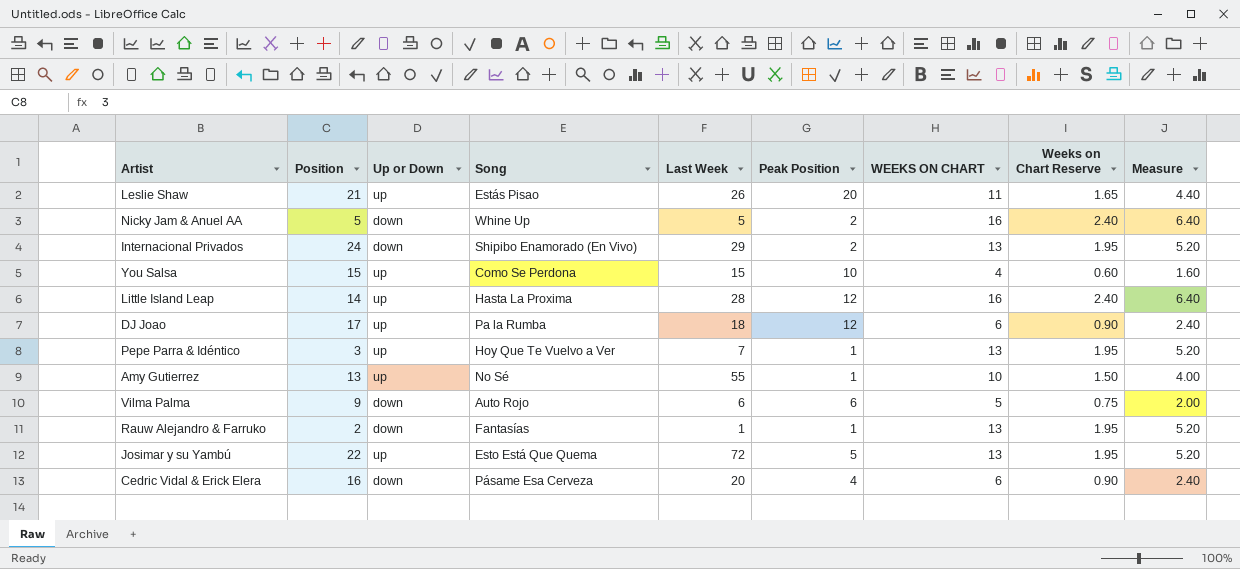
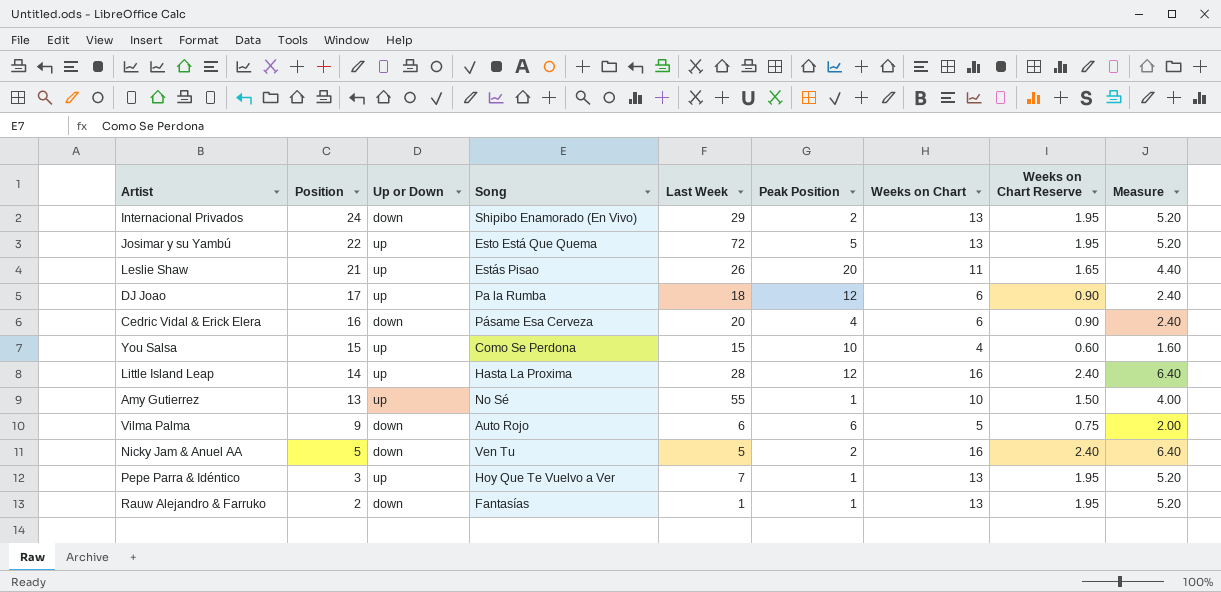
row order: none -> Position descending
column name: WEEKS ON CHART -> Weeks on Chart
Nicky Jam & Anuel AA | Song: Whine Up -> Ven Tu

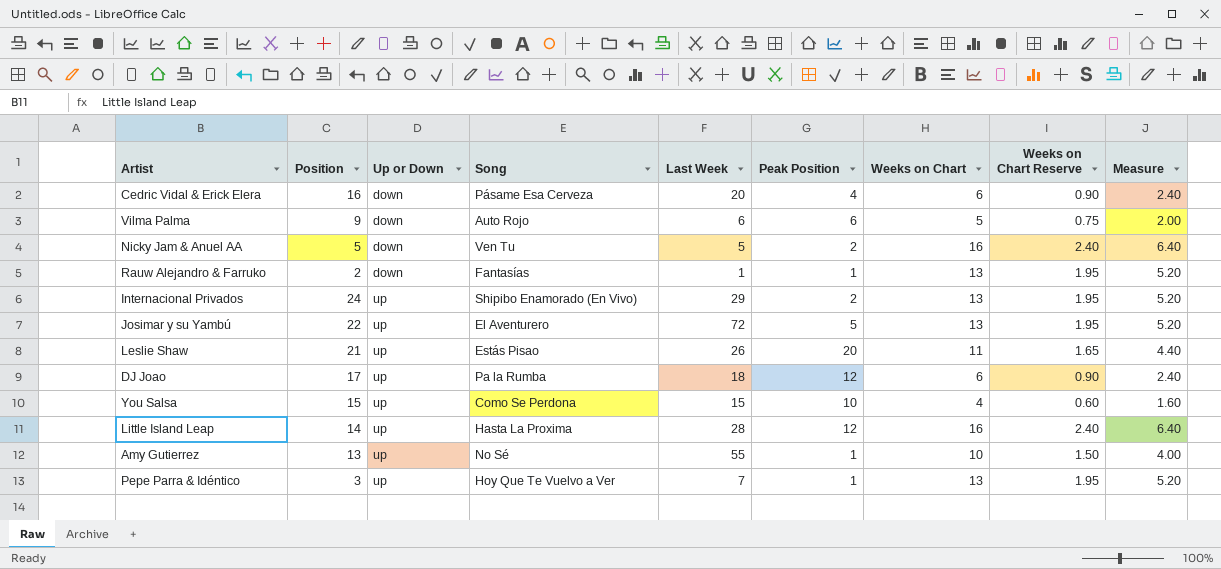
row order: Position descending -> Up or Down ascending
Internacional Privados | Up or Down: down -> up
Josimar y su Yambú | Song: Esto Está Que Quema -> El Aventurero

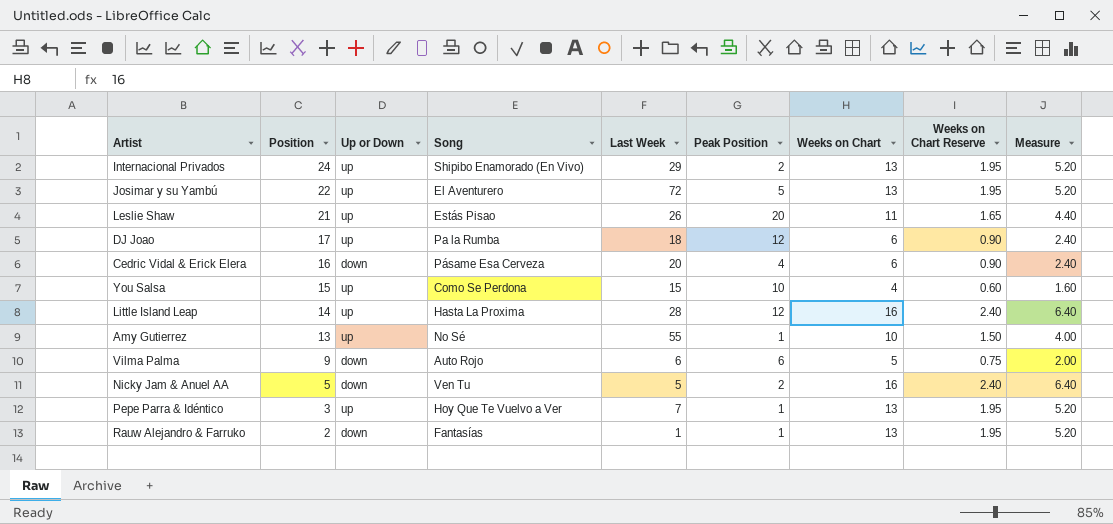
row order: Up or Down ascending -> Position descending

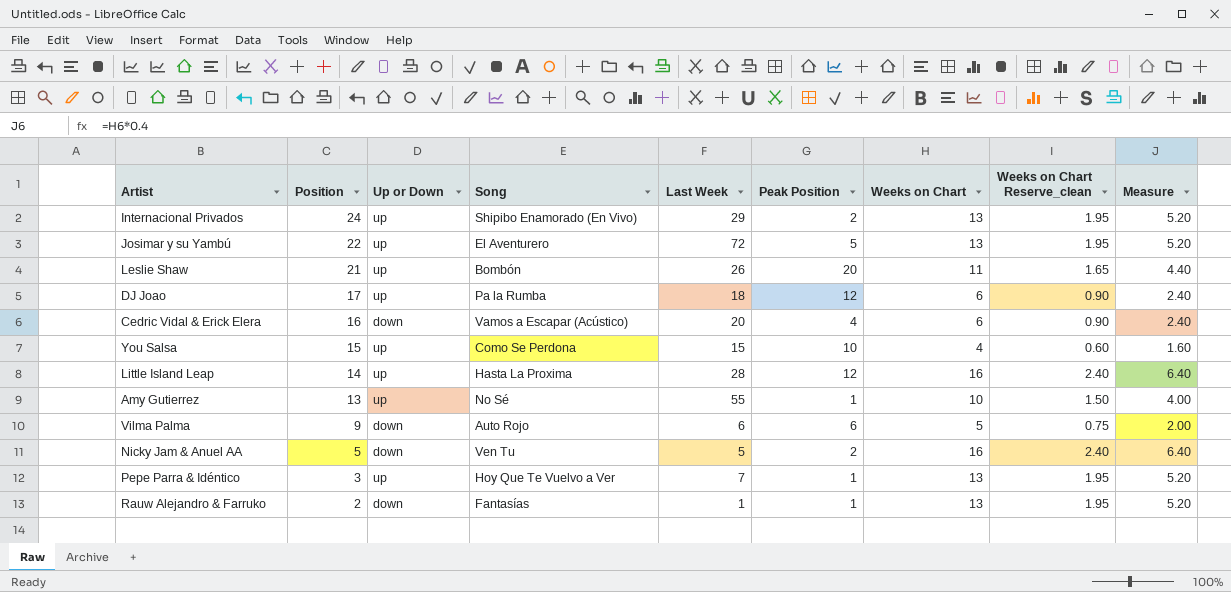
column name: Weeks on Chart Reserve -> Weeks on Chart Reserve_clean
Leslie Shaw | Song: Estás Pisao -> Bombón
Cedric Vidal & Erick Elera | Song: Pásame Esa Cerveza -> Vamos a Escapar (Acústico)

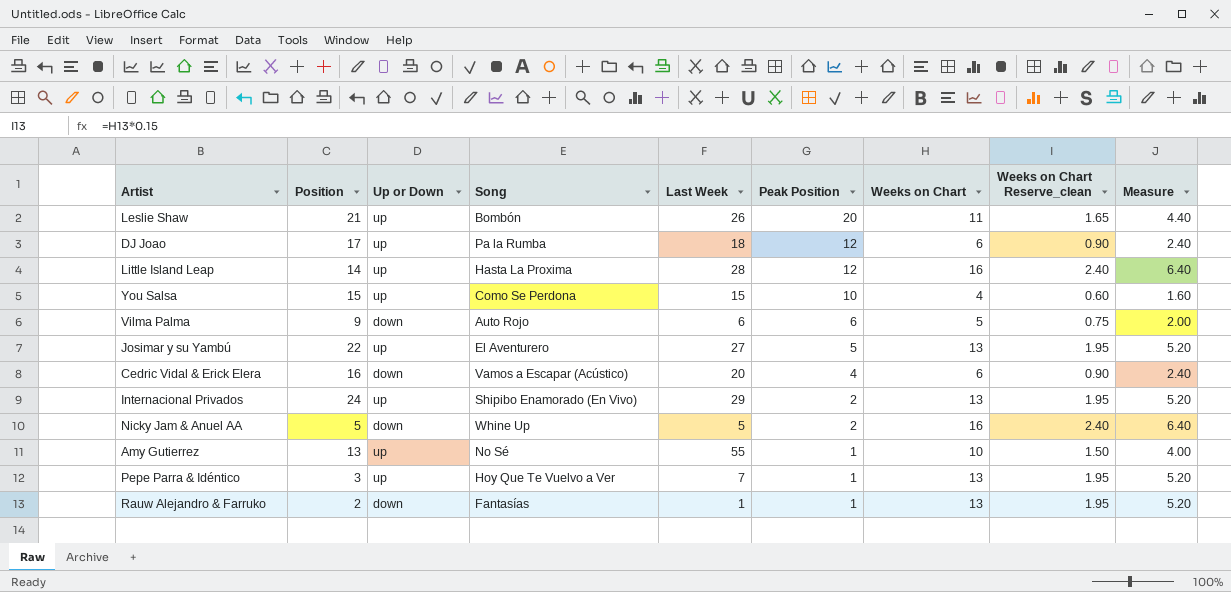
row order: Position descending -> Peak Position descending
Josimar y su Yambú | Last Week: 72 -> 27
Nicky Jam & Anuel AA | Song: Ven Tu -> Whine Up

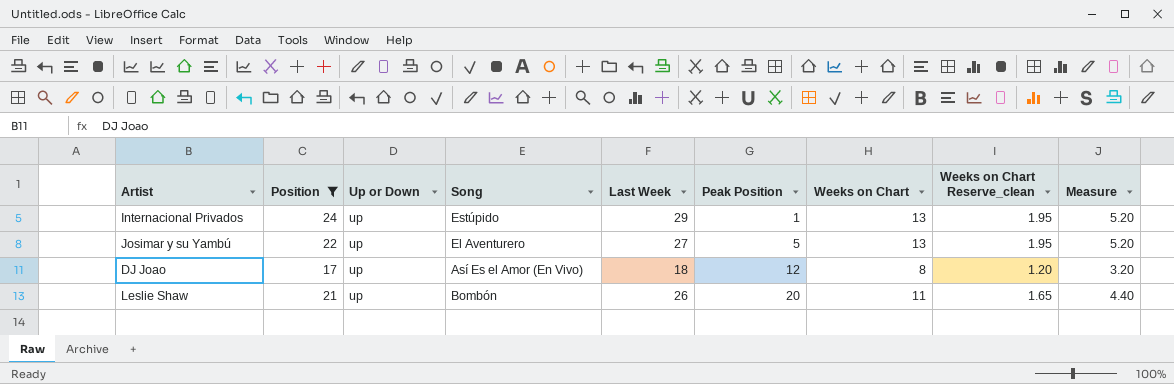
filter: none -> Position >= 17
row order: Peak Position descending -> Peak Position ascending
Internacional Privados | Song: Shipibo Enamorado (En Vivo) -> Estúpido
Internacional Privados | Peak Position: 2 -> 1
DJ Joao | Song: Pa la Rumba -> Así Es el Amor (En Vivo)
DJ Joao | Weeks on Chart: 6 -> 8
DJ Joao | Weeks on Chart Reserve_clean: 0.90 -> 1.20
DJ Joao | Measure: 2.40 -> 3.20

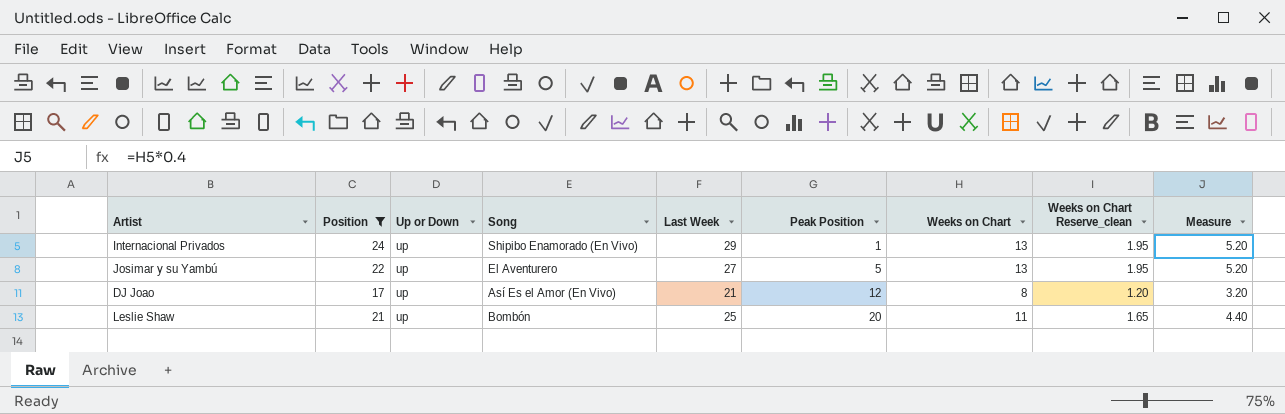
Internacional Privados | Song: Estúpido -> Shipibo Enamorado (En Vivo)
DJ Joao | Last Week: 18 -> 21
Leslie Shaw | Last Week: 26 -> 25

